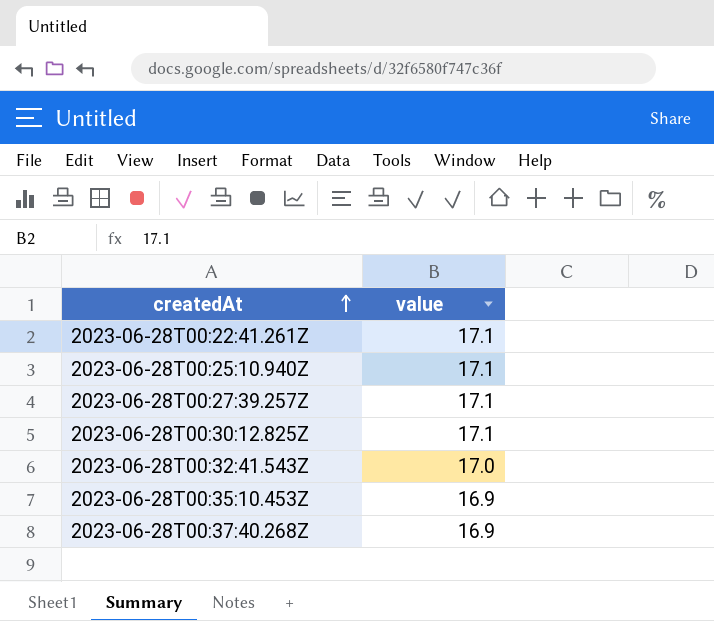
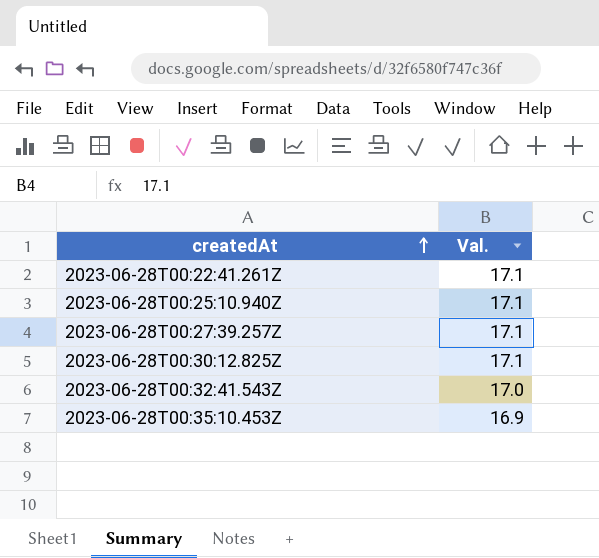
column name: value -> Val.
row 2023-06-28T00:37:40.268Z: 16.9 -> none

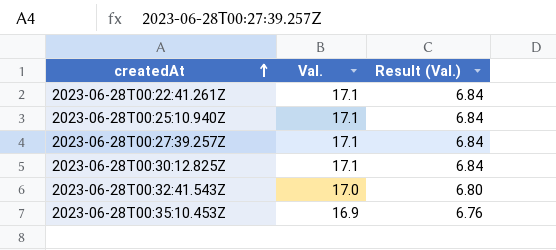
column Result (Val.) | formula: none -> [Val.] * 0.4

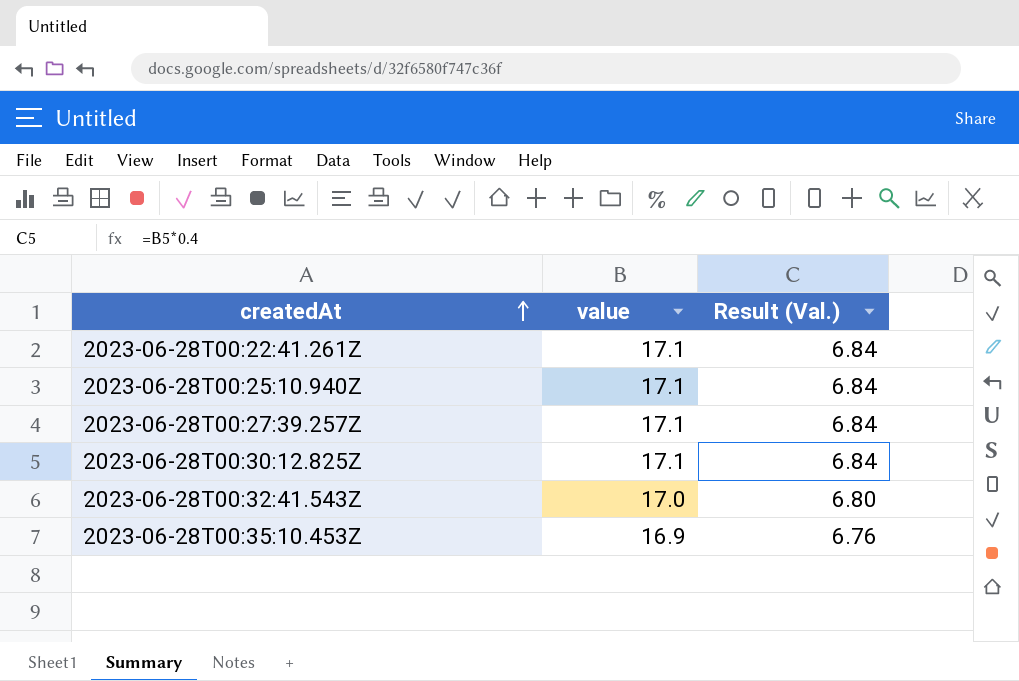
column name: Val. -> value

